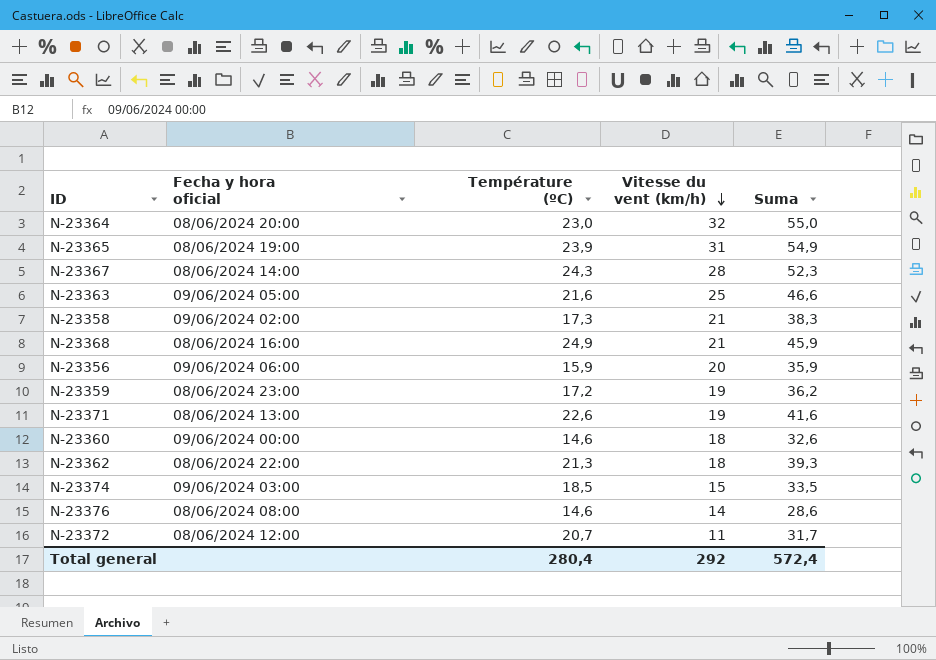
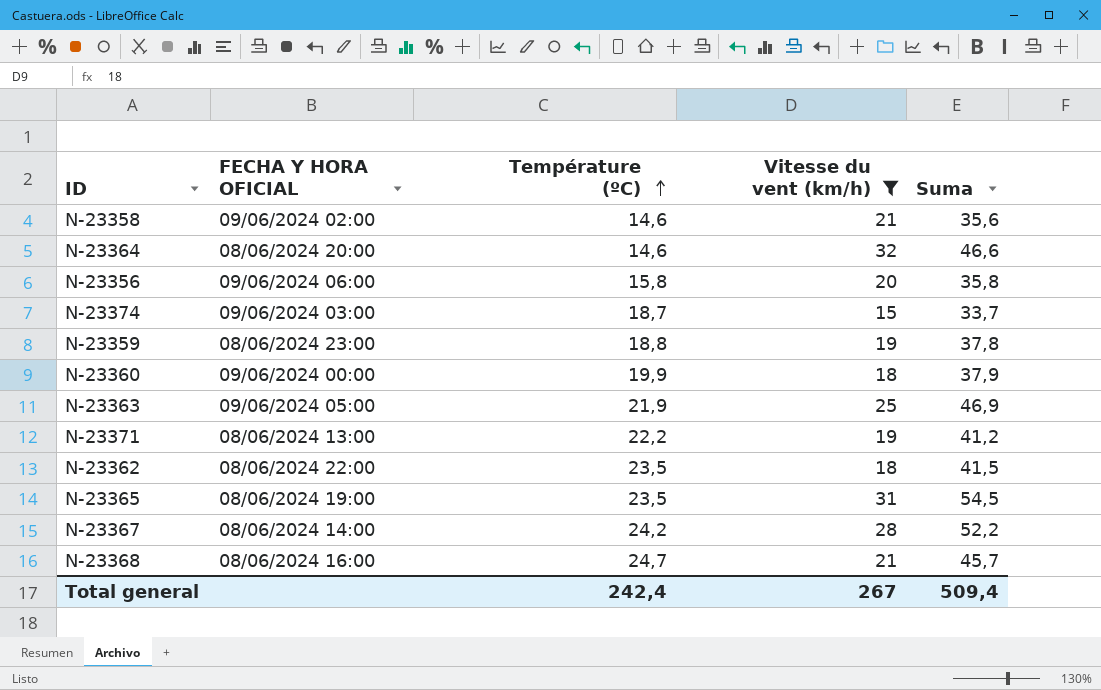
filter: none -> Vitesse du vent (km/h) >= 15
row order: Vitesse du vent (km/h) descending -> Température (ºC) ascending
column name: Fecha y hora oficial -> FECHA Y HORA OFICIAL
N-23358 | Température (ºC): 17,3 -> 14,6
N-23358 | Suma: 38,3 -> 35,6
N-23364 | Température (ºC): 23,0 -> 14,6
N-23364 | Suma: 55,0 -> 46,6
N-23356 | Température (ºC): 15,9 -> 15,8
N-23356 | Suma: 35,9 -> 35,8
N-23374 | Température (ºC): 18,5 -> 18,7
N-23374 | Suma: 33,5 -> 33,7
N-23359 | Température (ºC): 17,2 -> 18,8
N-23359 | Suma: 36,2 -> 37,8
N-23360 | Température (ºC): 14,6 -> 19,9
N-23360 | Suma: 32,6 -> 37,9
N-23363 | Température (ºC): 21,6 -> 21,9
N-23363 | Suma: 46,6 -> 46,9
N-23371 | Température (ºC): 22,6 -> 22,2
N-23371 | Suma: 41,6 -> 41,2
N-23362 | Température (ºC): 21,3 -> 23,5
N-23362 | Suma: 39,3 -> 41,5
N-23365 | Température (ºC): 23,9 -> 23,5
N-23365 | Suma: 54,9 -> 54,5
N-23367 | Température (ºC): 24,3 -> 24,2
N-23367 | Suma: 52,3 -> 52,2
N-23368 | Température (ºC): 24,9 -> 24,7
N-23368 | Suma: 45,9 -> 45,7
Total general | Température (ºC): 280,4 -> 242,4
Total general | Vitesse du vent (km/h): 292 -> 267
Total general | Suma: 572,4 -> 509,4

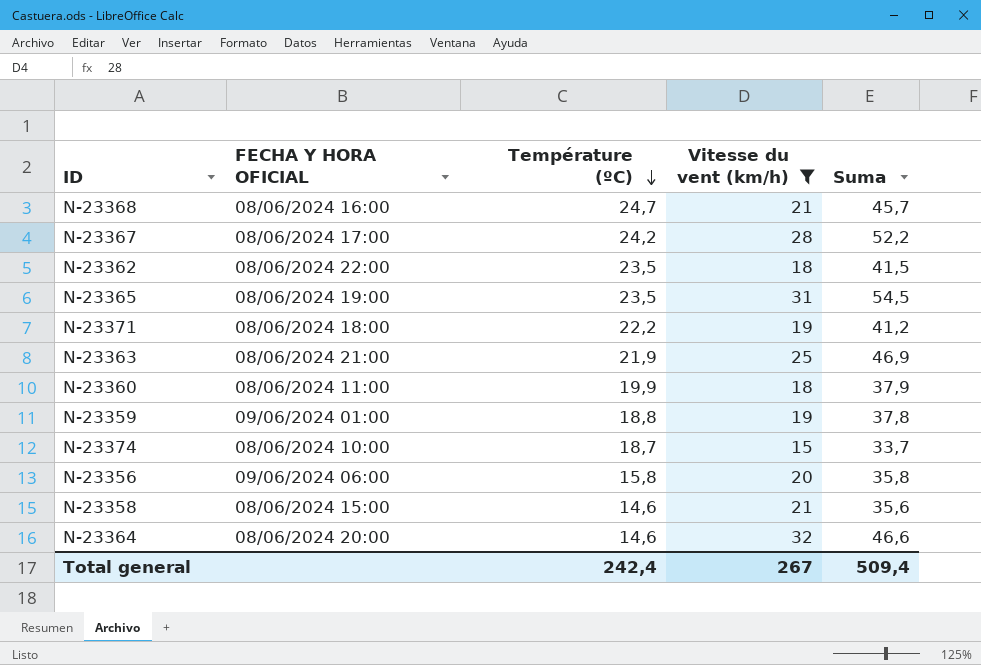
row order: Température (ºC) ascending -> Température (ºC) descending
N-23367 | FECHA Y HORA OFICIAL: 08/06/2024 14:00 -> 08/06/2024 17:00
N-23371 | FECHA Y HORA OFICIAL: 08/06/2024 13:00 -> 08/06/2024 18:00
N-23363 | FECHA Y HORA OFICIAL: 09/06/2024 05:00 -> 08/06/2024 21:00
N-23360 | FECHA Y HORA OFICIAL: 09/06/2024 00:00 -> 08/06/2024 11:00
N-23359 | FECHA Y HORA OFICIAL: 08/06/2024 23:00 -> 09/06/2024 01:00
N-23374 | FECHA Y HORA OFICIAL: 09/06/2024 03:00 -> 08/06/2024 10:00
N-23358 | FECHA Y HORA OFICIAL: 09/06/2024 02:00 -> 08/06/2024 15:00

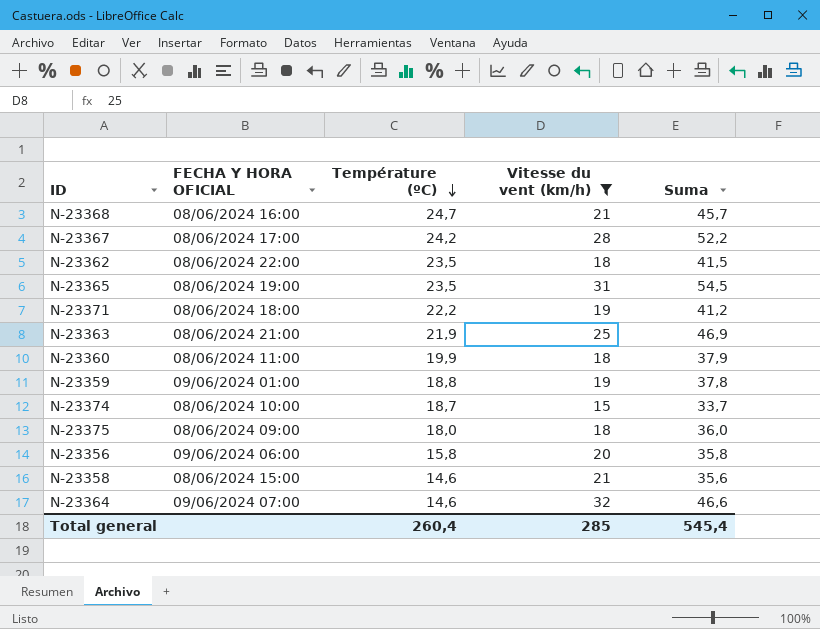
row N-23375: none -> 08/06/2024 09:00 | 18,0 | 18 | 36,0
N-23364 | FECHA Y HORA OFICIAL: 08/06/2024 20:00 -> 09/06/2024 07:00
Total general | Température (ºC): 242,4 -> 260,4
Total general | Vitesse du vent (km/h): 267 -> 285
Total general | Suma: 509,4 -> 545,4

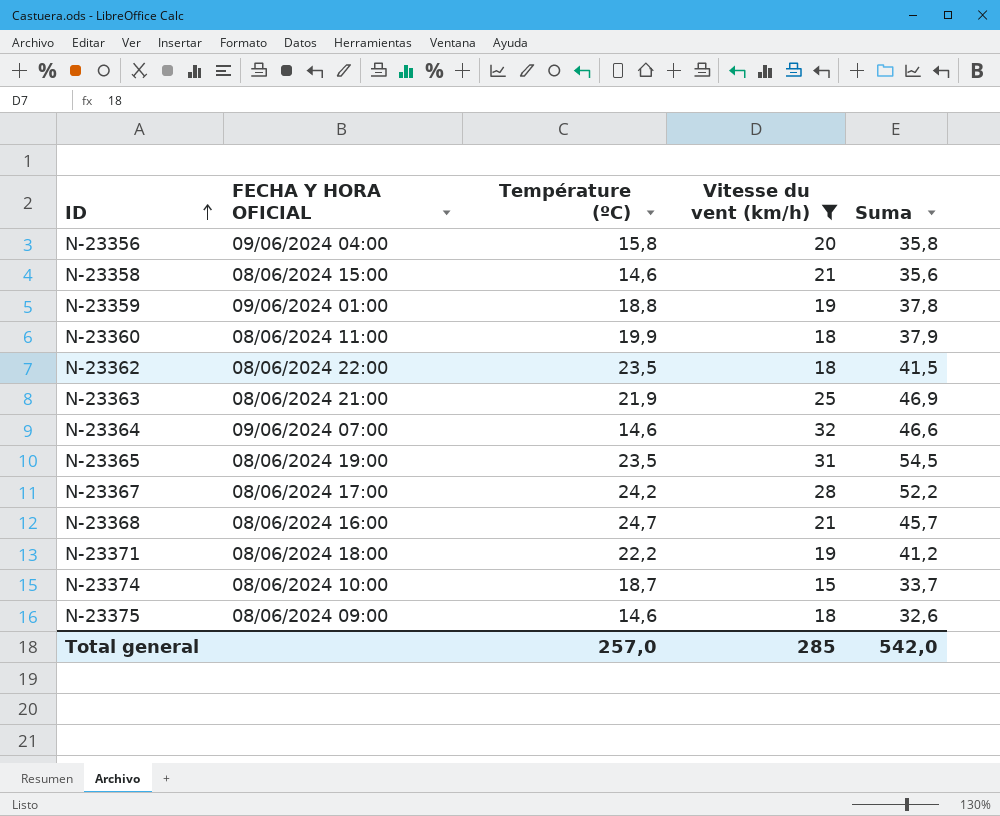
row order: Température (ºC) descending -> ID ascending
N-23356 | FECHA Y HORA OFICIAL: 09/06/2024 06:00 -> 09/06/2024 04:00
N-23375 | Température (ºC): 18,0 -> 14,6
N-23375 | Suma: 36,0 -> 32,6
Total general | Température (ºC): 260,4 -> 257,0
Total general | Suma: 545,4 -> 542,0

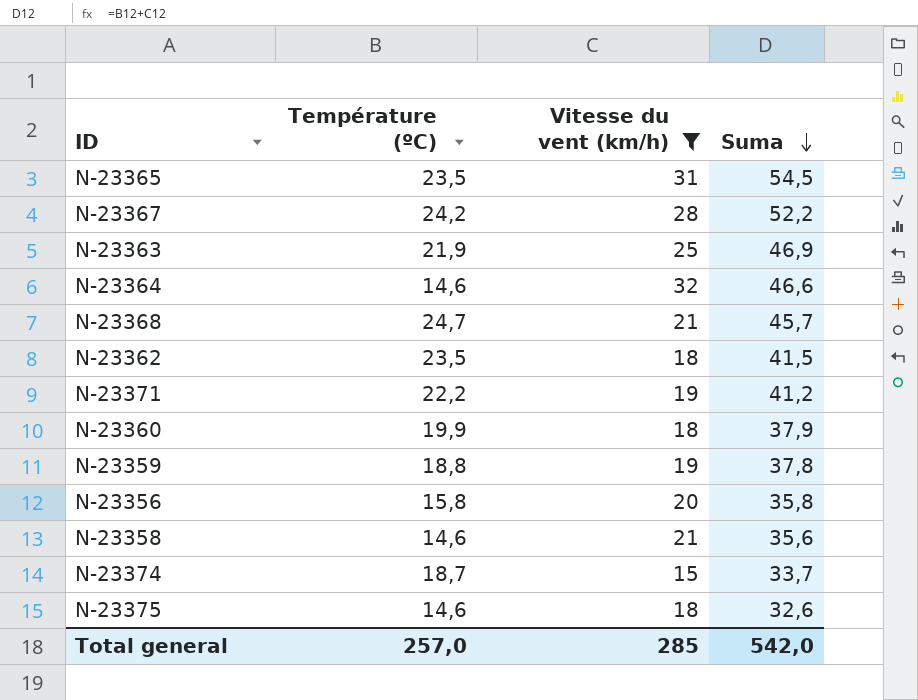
row order: ID ascending -> Suma descending
column FECHA Y HORA OFICIAL | position: 2 -> none

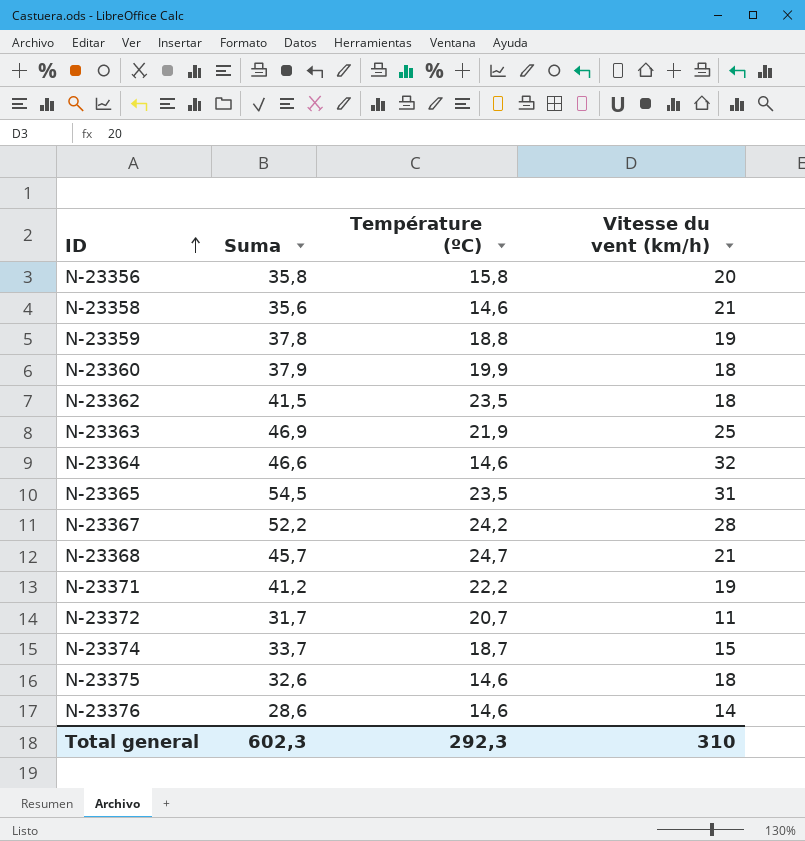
filter: Vitesse du vent (km/h) >= 15 -> none
row order: Suma descending -> ID ascending
column Suma | position: 4 -> 2
Total general | Suma: 542,0 -> 602,3
Total general | Température (ºC): 257,0 -> 292,3
Total general | Vitesse du vent (km/h): 285 -> 310

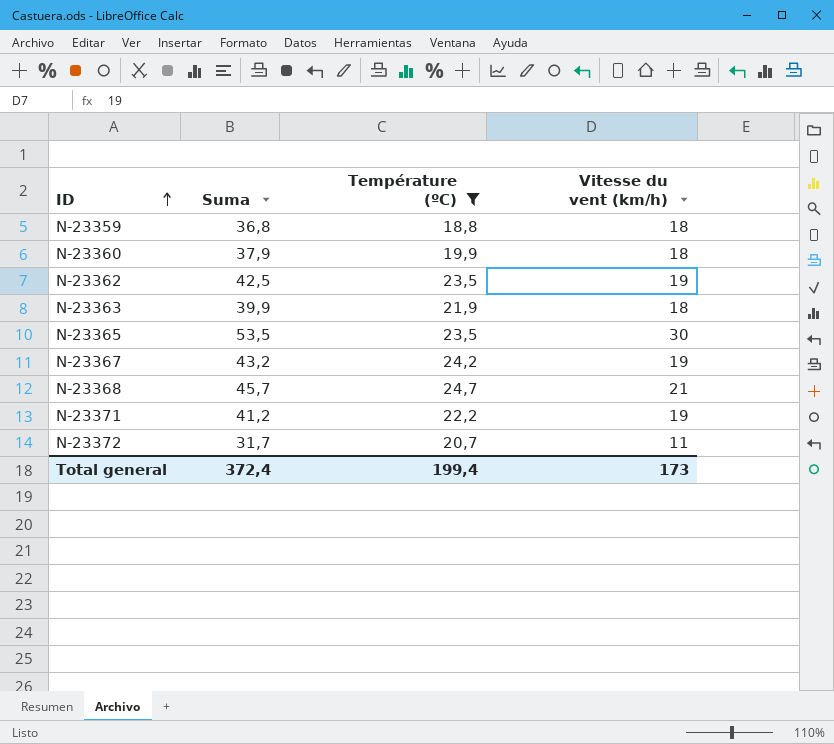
filter: none -> Température (ºC) >= 18,8
N-23359 | Suma: 37,8 -> 36,8
N-23359 | Vitesse du vent (km/h): 19 -> 18
N-23362 | Suma: 41,5 -> 42,5
N-23362 | Vitesse du vent (km/h): 18 -> 19
N-23363 | Suma: 46,9 -> 39,9
N-23363 | Vitesse du vent (km/h): 25 -> 18
N-23365 | Suma: 54,5 -> 53,5
N-23365 | Vitesse du vent (km/h): 31 -> 30
N-23367 | Suma: 52,2 -> 43,2
N-23367 | Vitesse du vent (km/h): 28 -> 19
Total general | Suma: 602,3 -> 372,4
Total general | Température (ºC): 292,3 -> 199,4
Total general | Vitesse du vent (km/h): 310 -> 173

